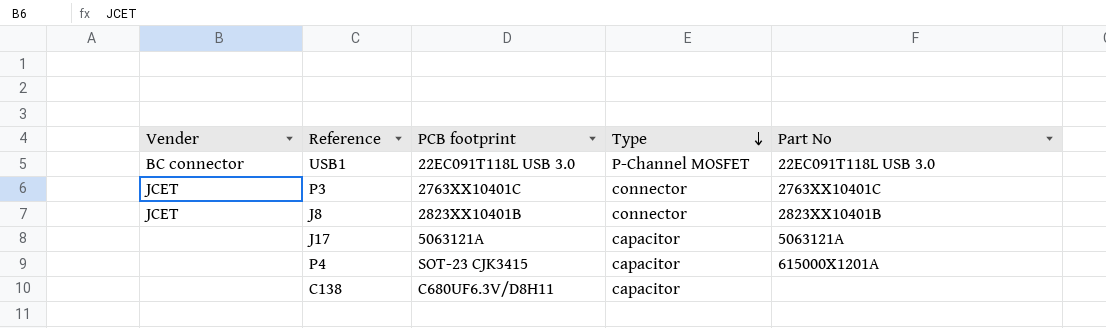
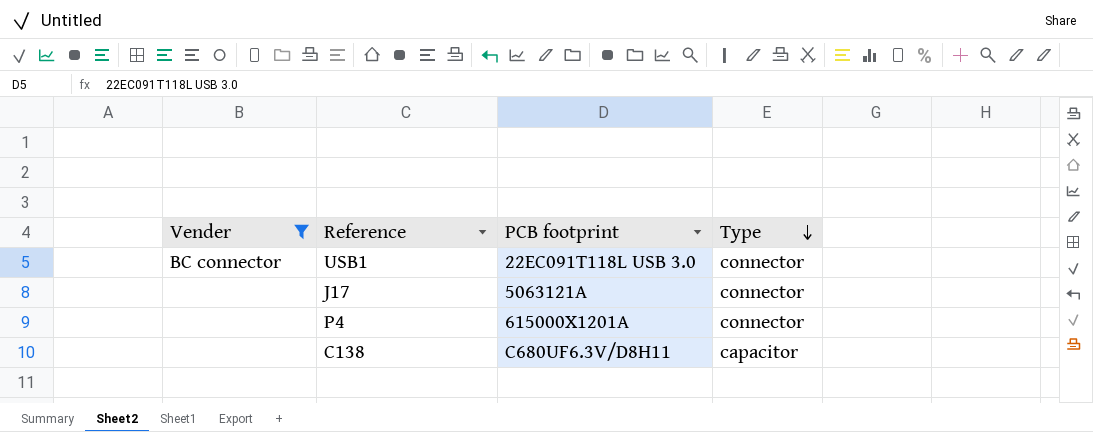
filter: none -> Vender != JCET
column Part No | position: 5 -> none
USB1 | Type: P-Channel MOSFET -> connector
J17 | Type: capacitor -> connector
P4 | PCB footprint: SOT-23 CJK3415 -> 615000X1201A
P4 | Type: capacitor -> connector

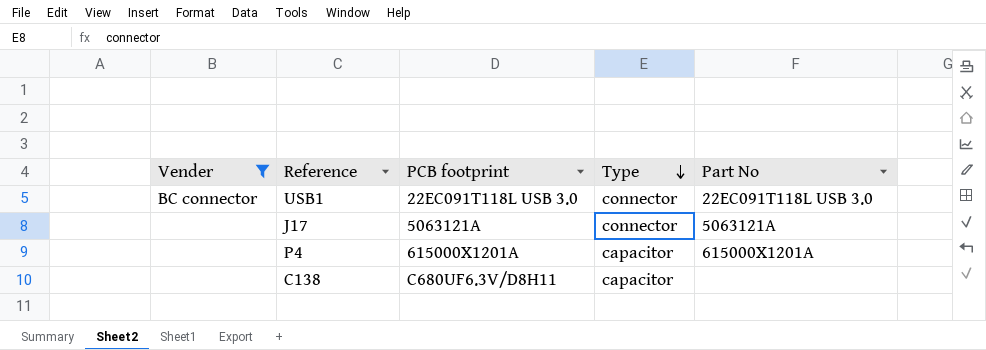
column Part No | position: none -> 5
P4 | Type: connector -> capacitor

